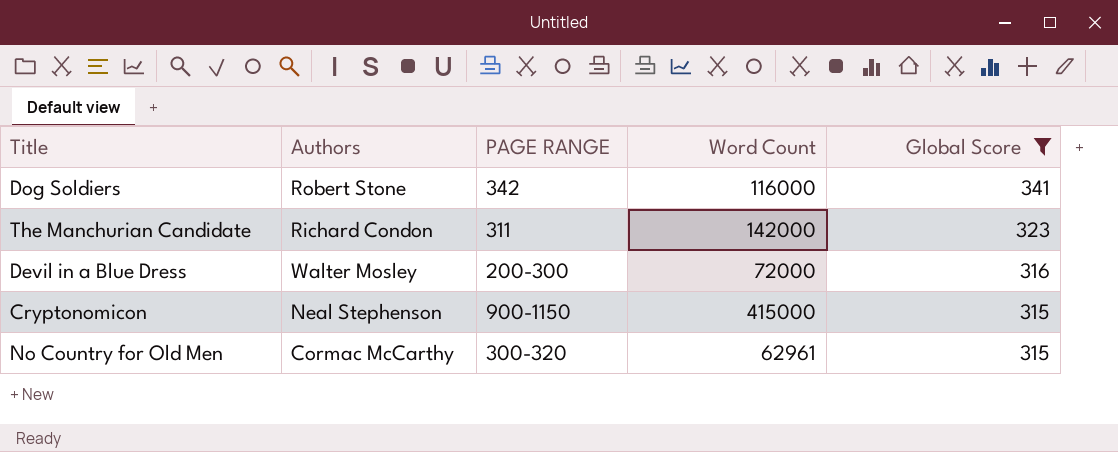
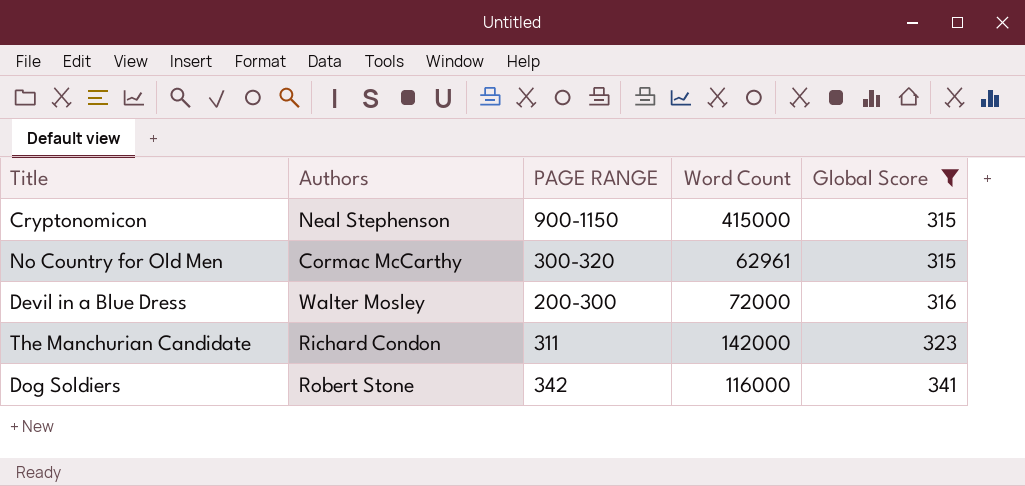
row order: Global Score descending -> Global Score ascending

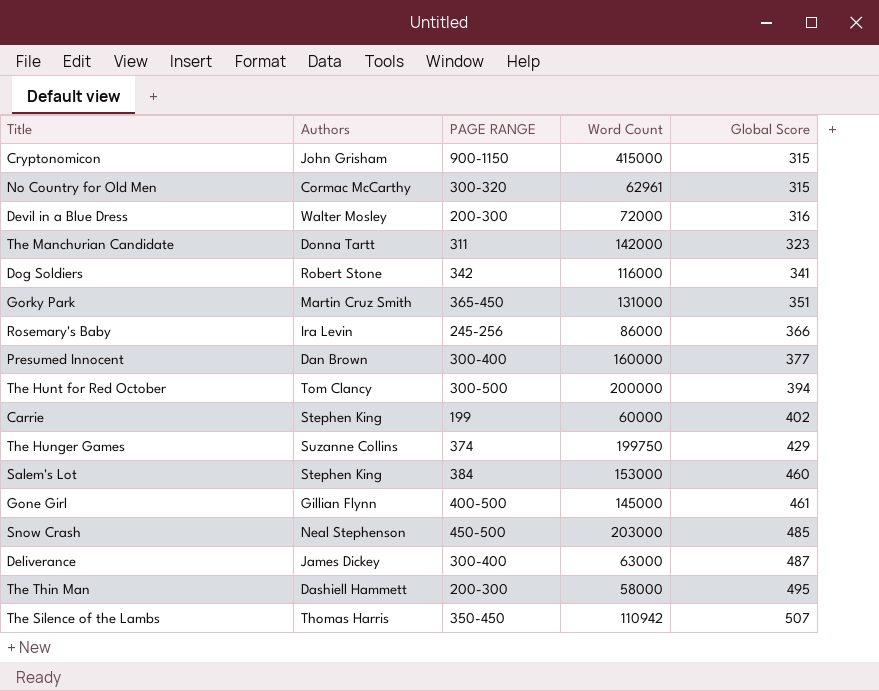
filter: Global Score <= 341 -> none
Cryptonomicon | Authors: Neal Stephenson -> John Grisham
The Manchurian Candidate | Authors: Richard Condon -> Donna Tartt

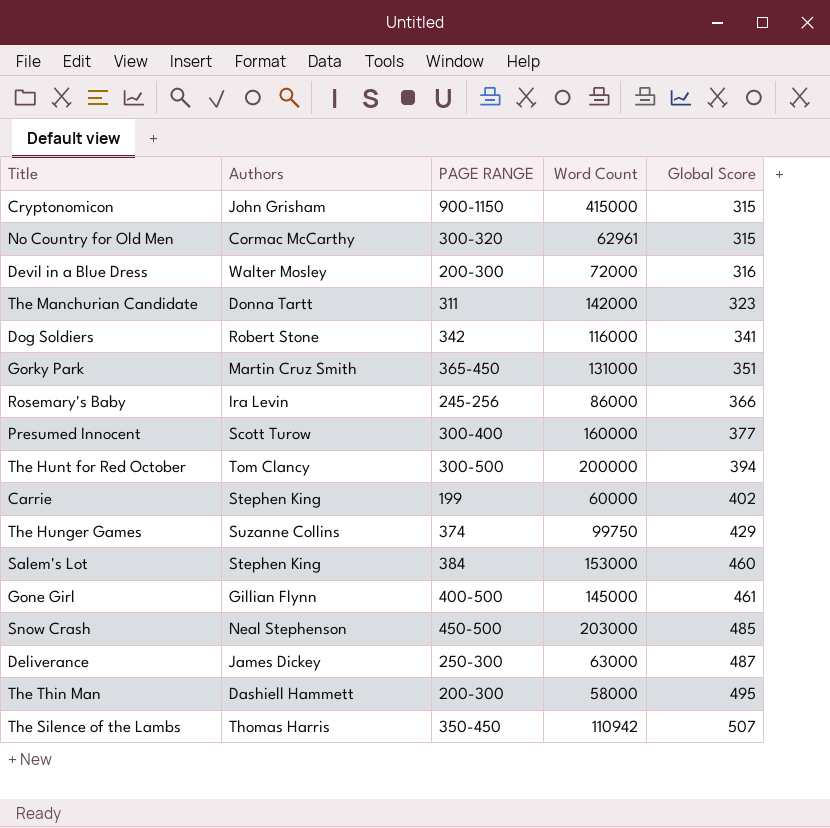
Presumed Innocent | Authors: Dan Brown -> Scott Turow
The Hunger Games | Word Count: 199750 -> 99750
Deliverance | PAGE RANGE: 300-400 -> 250-300

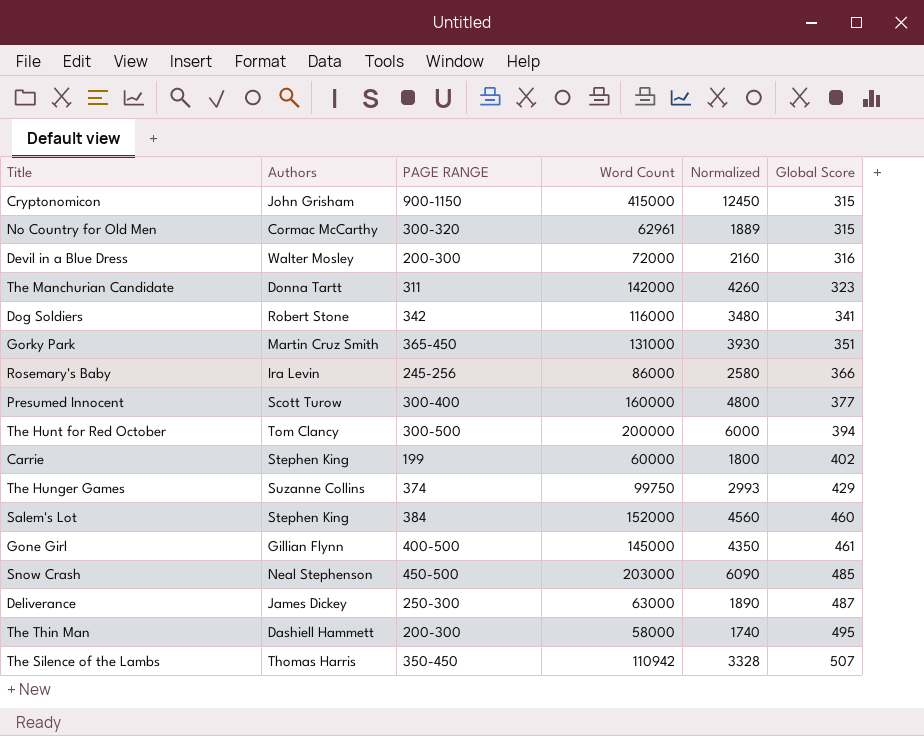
column Normalized | formula: none -> [Word Count] * 0.03
Salem's Lot | Word Count: 153000 -> 152000

